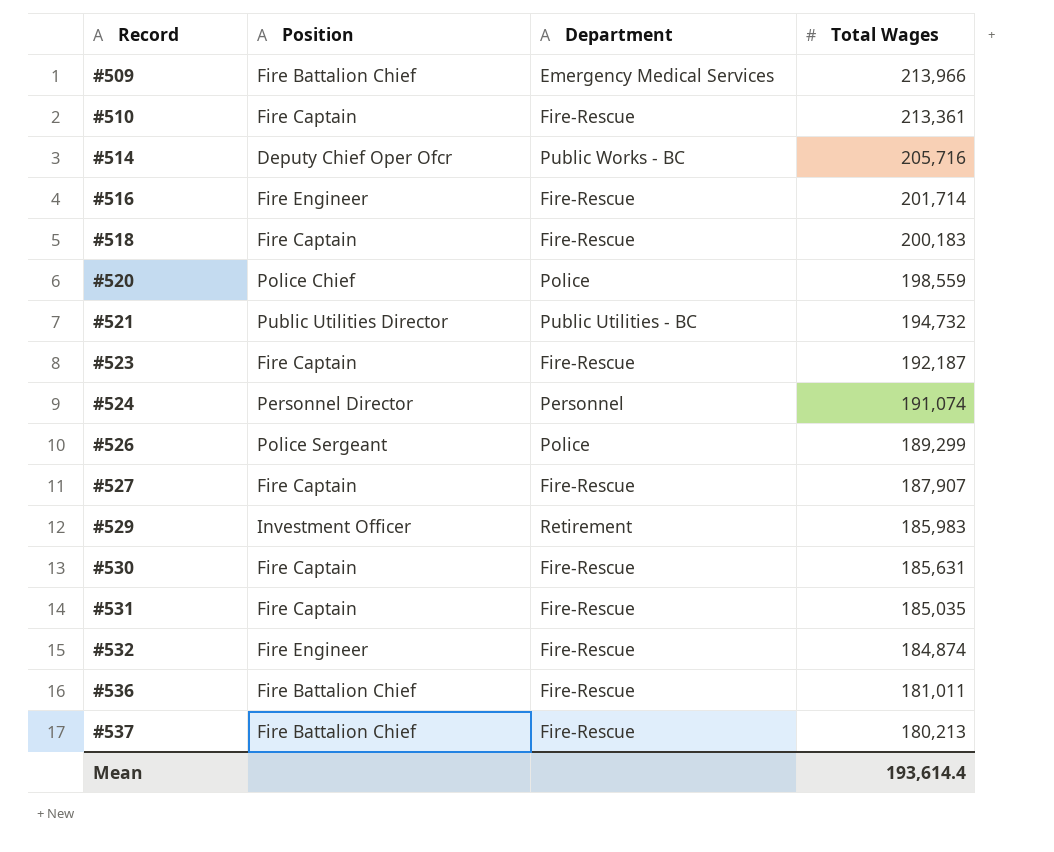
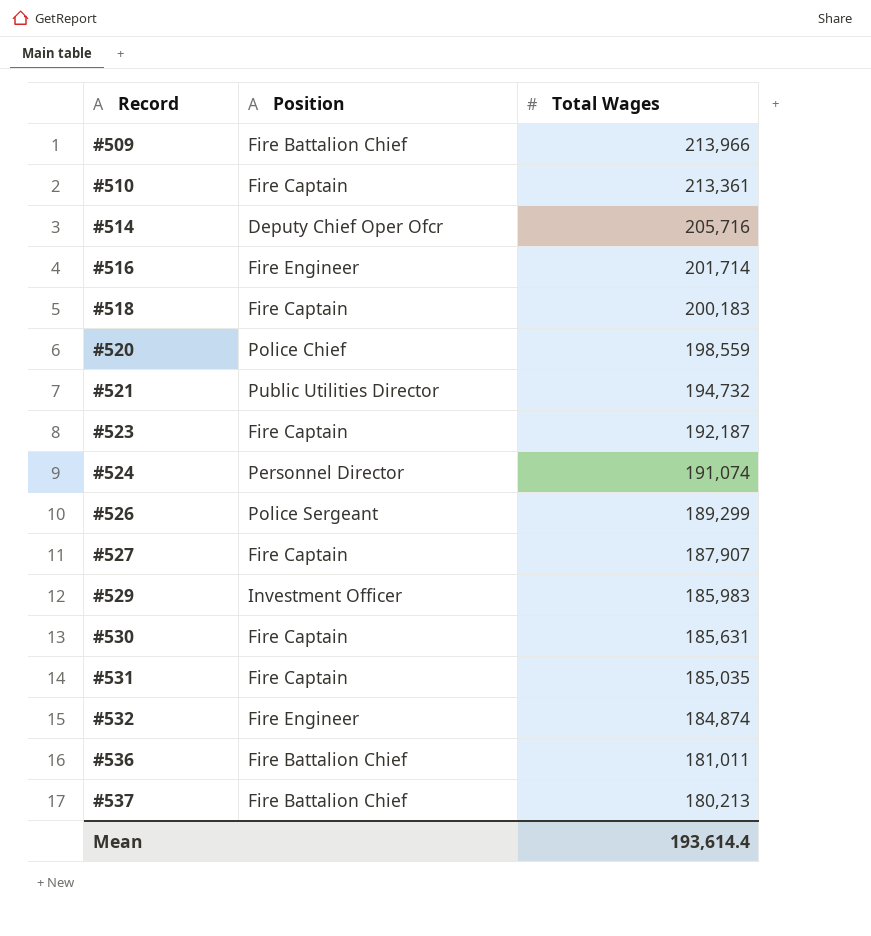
column Department | position: 3 -> none

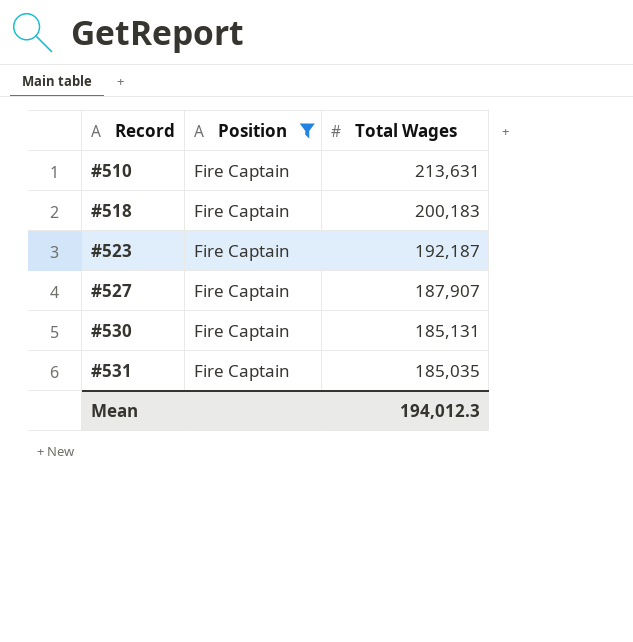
filter: none -> Position = Fire Captain
#510 | Total Wages: 213,361 -> 213,631
#530 | Total Wages: 185,631 -> 185,131
Mean | Total Wages: 193,614.4 -> 194,012.3

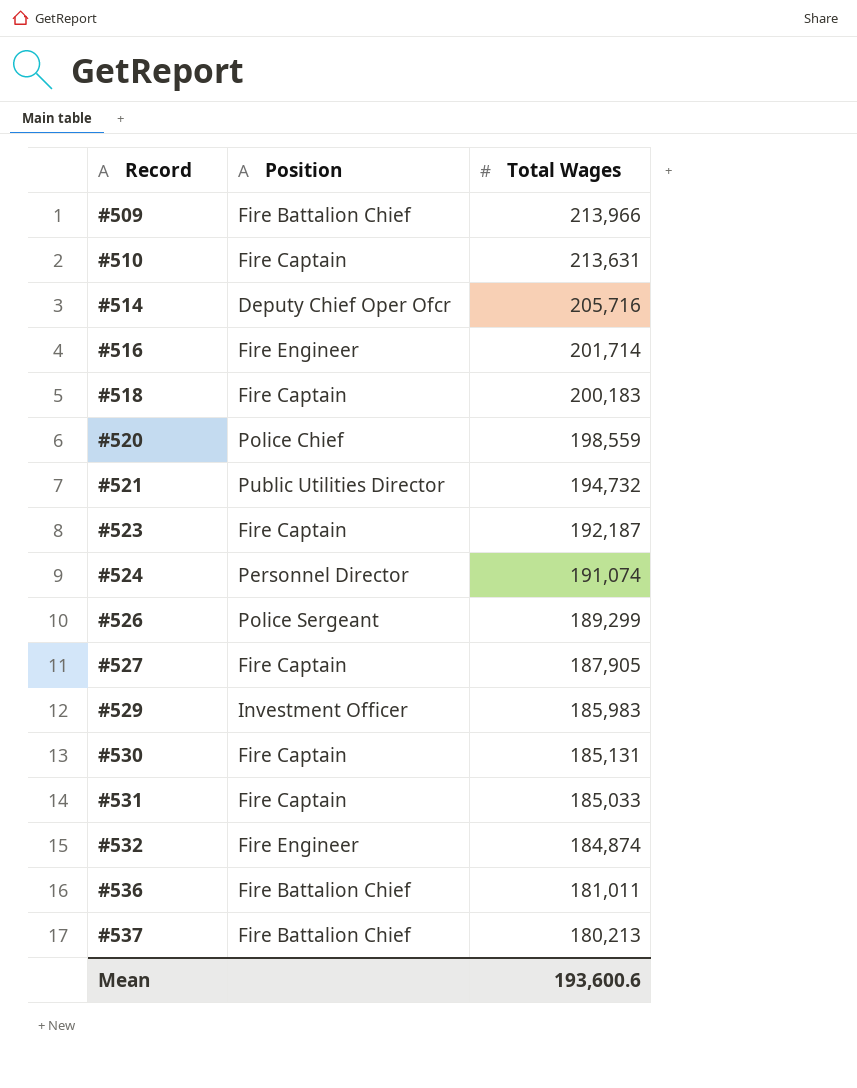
filter: Position = Fire Captain -> none
#527 | Total Wages: 187,907 -> 187,905
#531 | Total Wages: 185,035 -> 185,033
Mean | Total Wages: 194,012.3 -> 193,600.6

